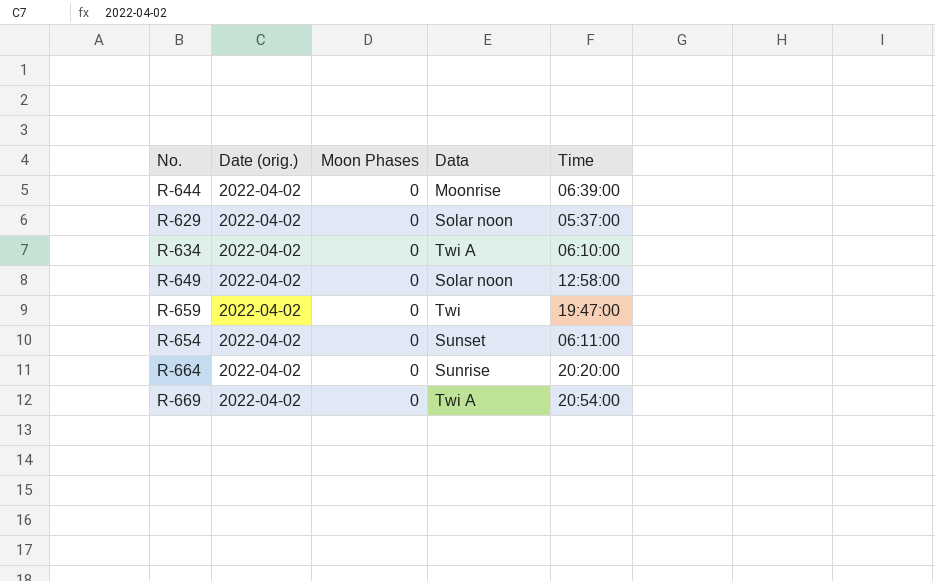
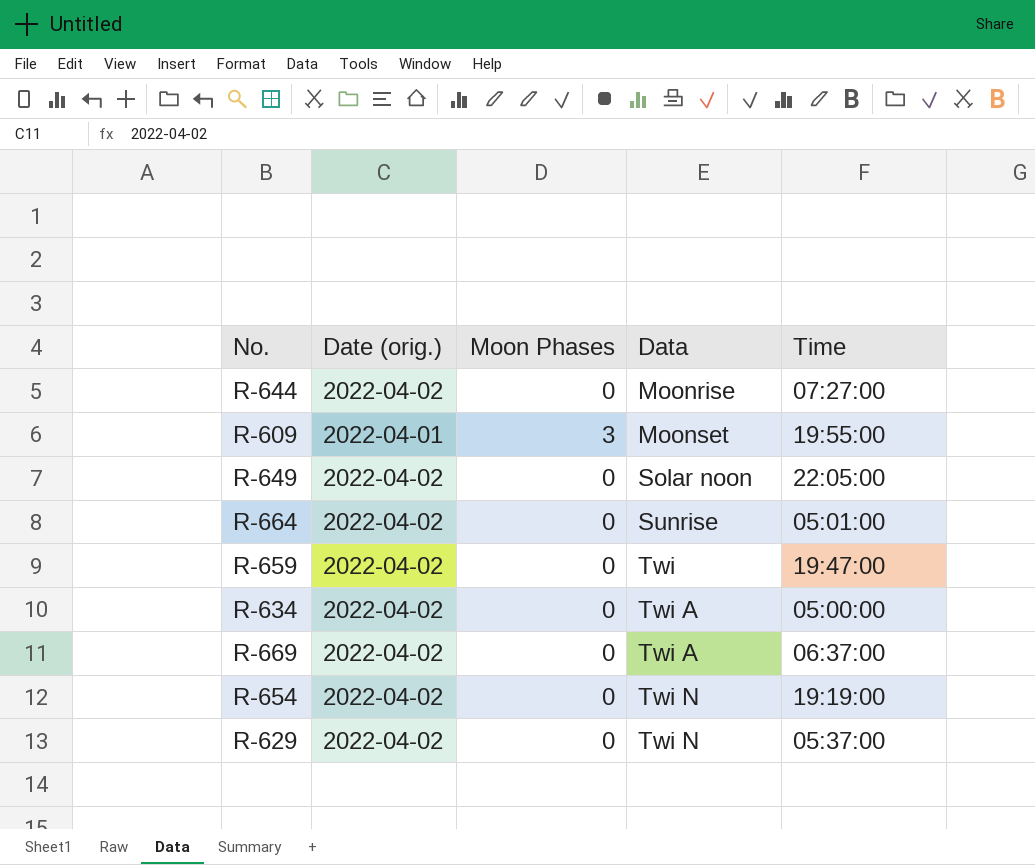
row order: none -> Data ascending
R-644 | Time: 06:39:00 -> 07:27:00
row R-609: none -> 2022-04-01 | 3 | Moonset | 19:55:00
R-649 | Time: 12:58:00 -> 22:05:00
R-664 | Time: 20:20:00 -> 05:01:00
R-634 | Time: 06:10:00 -> 05:00:00
R-669 | Time: 20:54:00 -> 06:37:00
R-654 | Data: Sunset -> Twi N
R-654 | Time: 06:11:00 -> 19:19:00
R-629 | Data: Solar noon -> Twi N

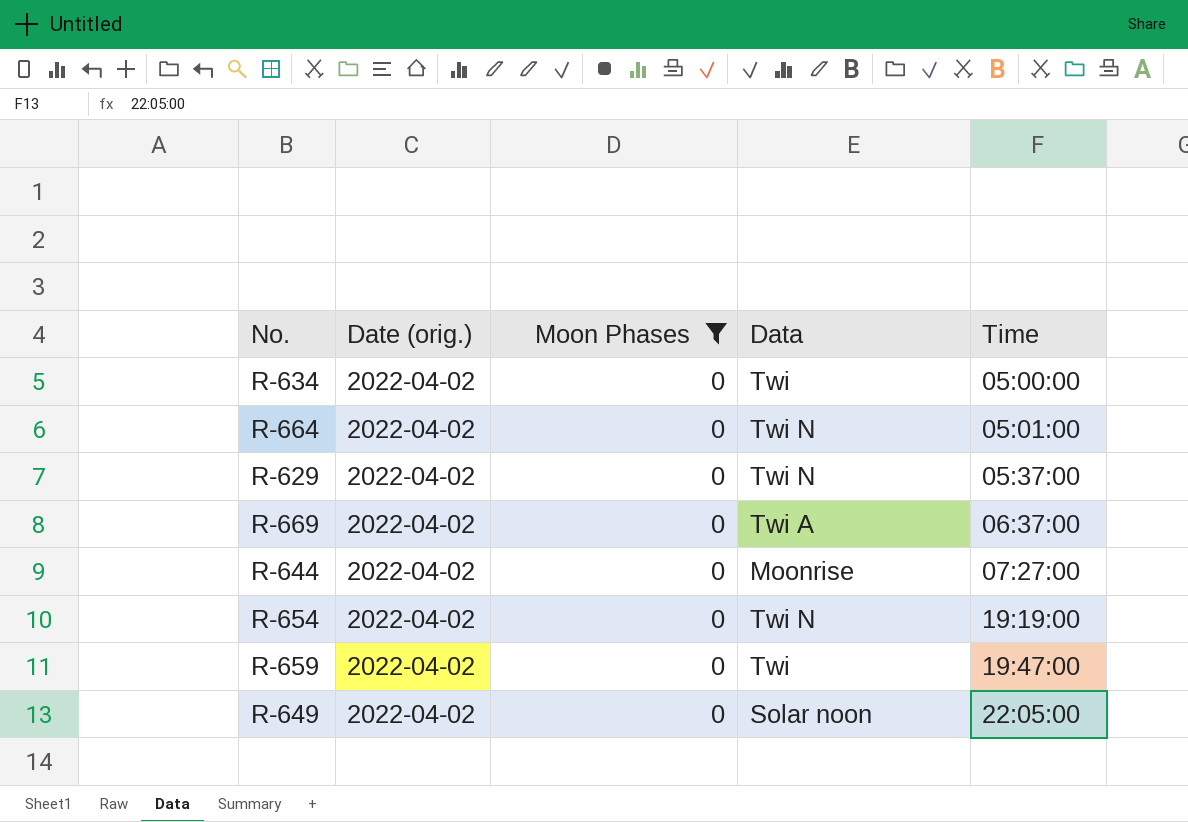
filter: none -> Moon Phases = 0
row order: Data ascending -> Time ascending
R-634 | Data: Twi A -> Twi
R-664 | Data: Sunrise -> Twi N

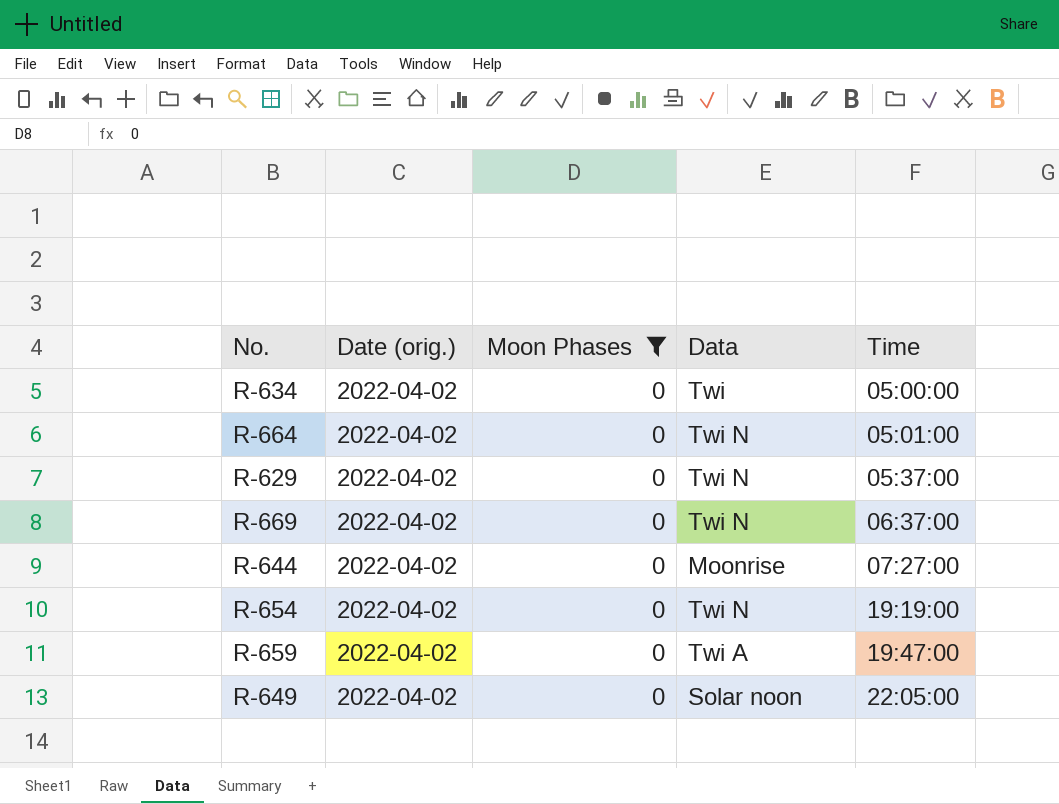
R-669 | Data: Twi A -> Twi N
R-659 | Data: Twi -> Twi A

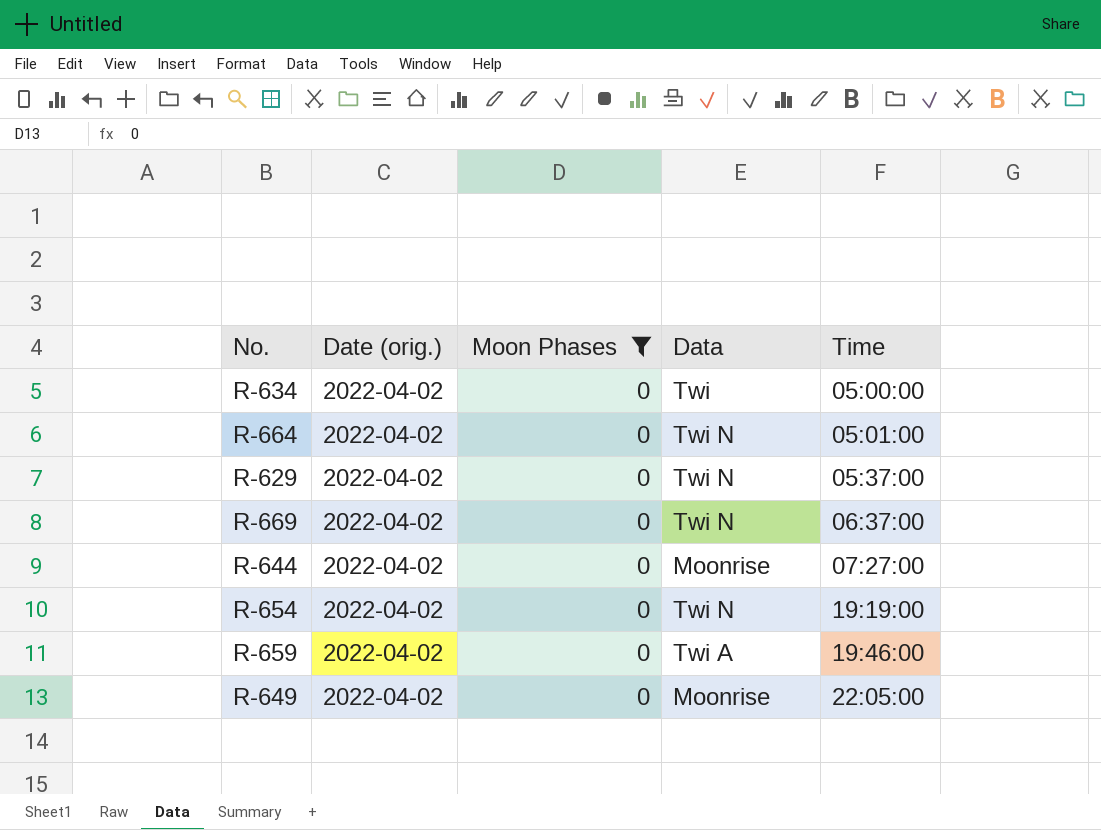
R-659 | Time: 19:47:00 -> 19:46:00
R-649 | Data: Solar noon -> Moonrise

